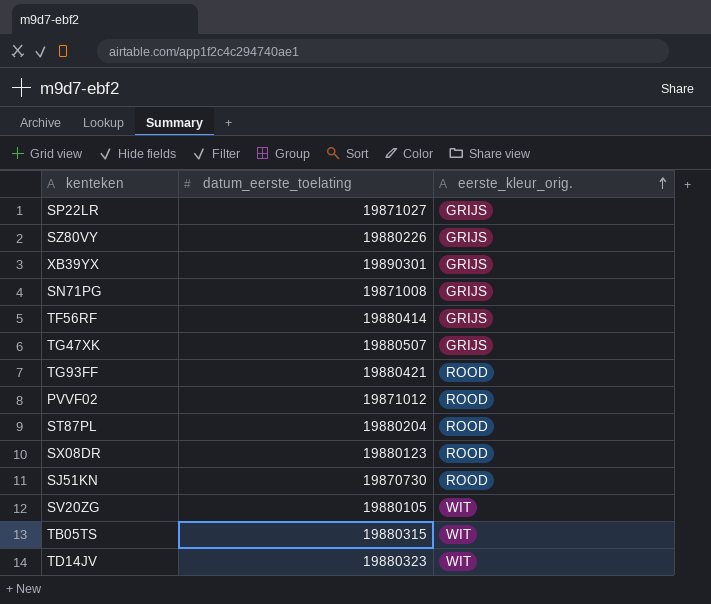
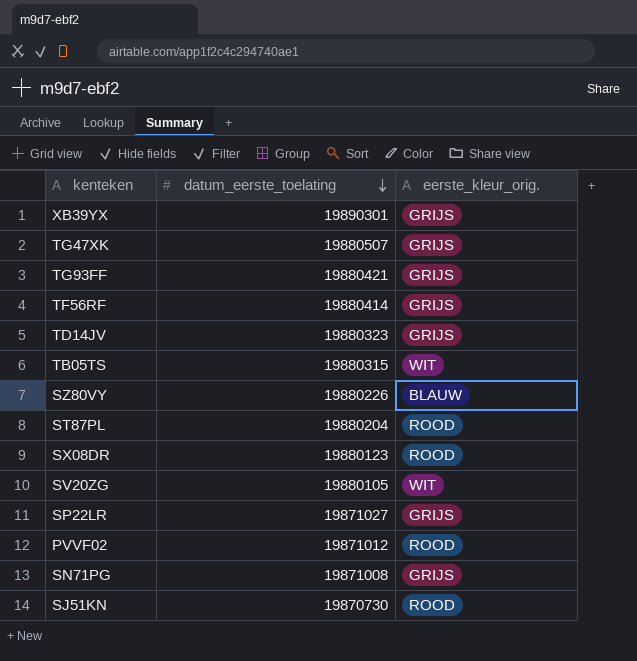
row order: eerste_kleur_orig. ascending -> datum_eerste_toelating descending
TG93FF | eerste_kleur_orig.: ROOD -> GRIJS
TD14JV | eerste_kleur_orig.: WIT -> GRIJS
SZ80VY | eerste_kleur_orig.: GRIJS -> BLAUW

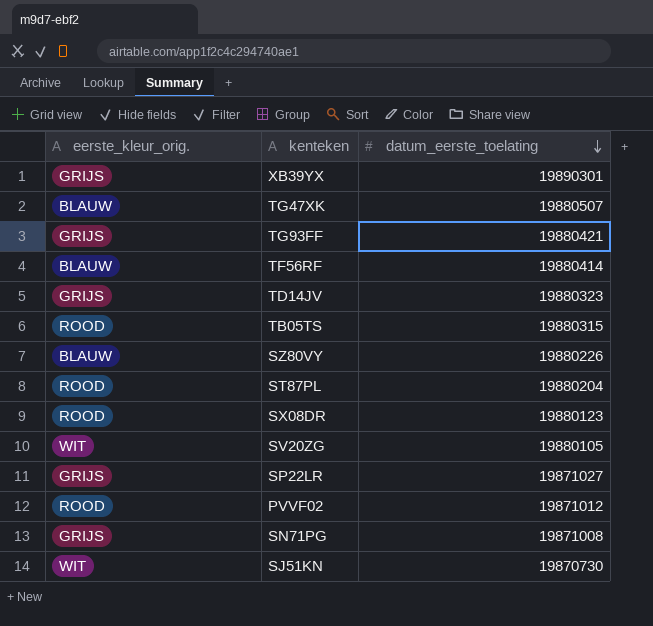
column eerste_kleur_orig. | position: 3 -> 1
TG47XK | eerste_kleur_orig.: GRIJS -> BLAUW
TF56RF | eerste_kleur_orig.: GRIJS -> BLAUW
TB05TS | eerste_kleur_orig.: WIT -> ROOD
SJ51KN | eerste_kleur_orig.: ROOD -> WIT

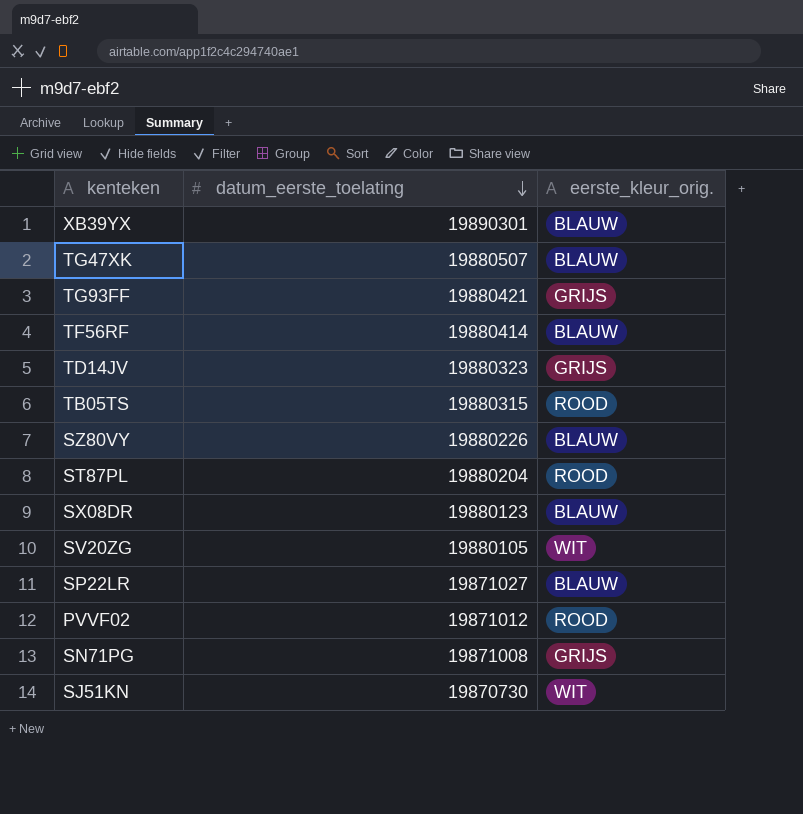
column eerste_kleur_orig. | position: 1 -> 3
XB39YX | eerste_kleur_orig.: GRIJS -> BLAUW
SX08DR | eerste_kleur_orig.: ROOD -> BLAUW
SP22LR | eerste_kleur_orig.: GRIJS -> BLAUW

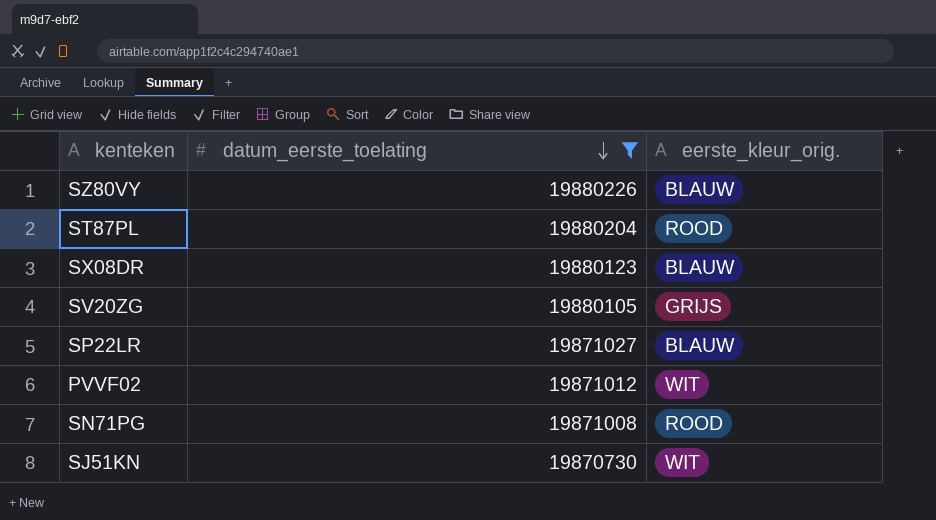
filter: none -> datum_eerste_toelating <= 19880226
SV20ZG | eerste_kleur_orig.: WIT -> GRIJS
PVVF02 | eerste_kleur_orig.: ROOD -> WIT
SN71PG | eerste_kleur_orig.: GRIJS -> ROOD

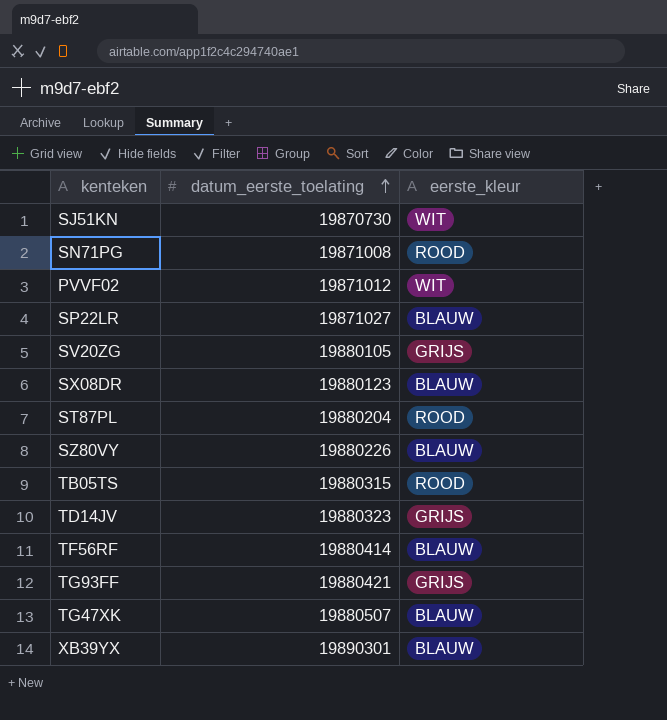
filter: datum_eerste_toelating <= 19880226 -> none
row order: datum_eerste_toelating descending -> datum_eerste_toelating ascending
column name: eerste_kleur_orig. -> eerste_kleur

